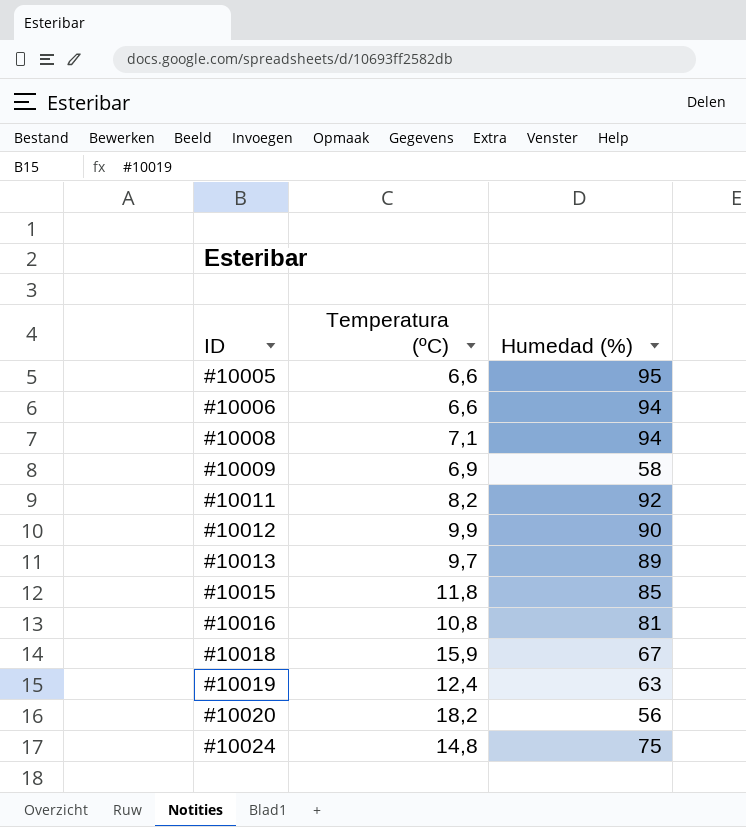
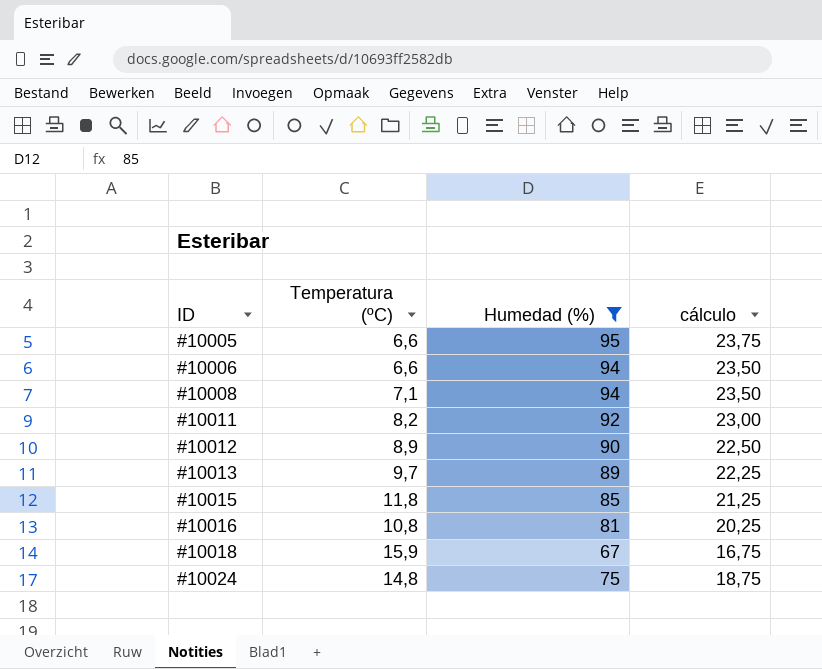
filter: none -> Humedad (%) >= 67
column cálculo | formula: none -> [Humedad (%)] * 0,25
#10012 | Temperatura (ºC): 9,9 -> 8,9

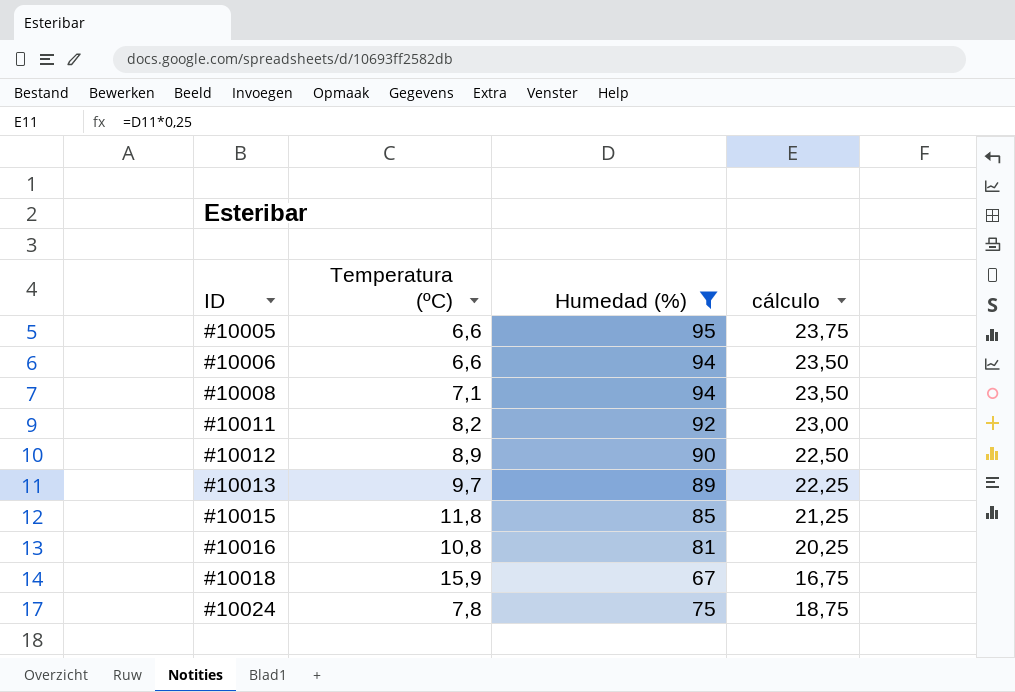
#10024 | Temperatura (ºC): 14,8 -> 7,8

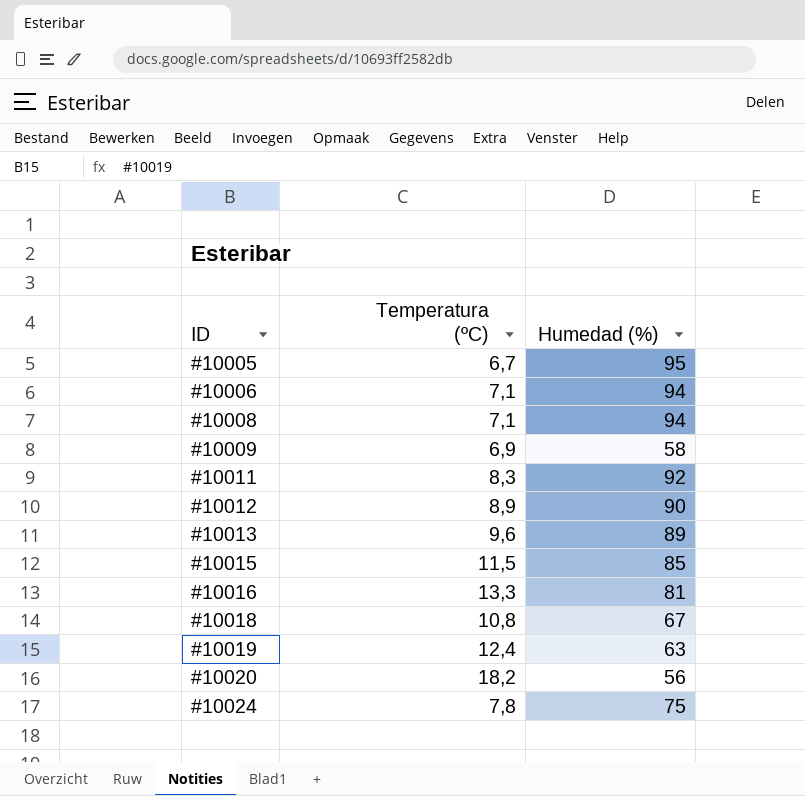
filter: Humedad (%) >= 67 -> none
column cálculo | formula: [Humedad (%)] * 0,25 -> none
#10005 | Temperatura (ºC): 6,6 -> 6,7
#10006 | Temperatura (ºC): 6,6 -> 7,1
#10011 | Temperatura (ºC): 8,2 -> 8,3
#10013 | Temperatura (ºC): 9,7 -> 9,6
#10015 | Temperatura (ºC): 11,8 -> 11,5
#10016 | Temperatura (ºC): 10,8 -> 13,3
#10018 | Temperatura (ºC): 15,9 -> 10,8

